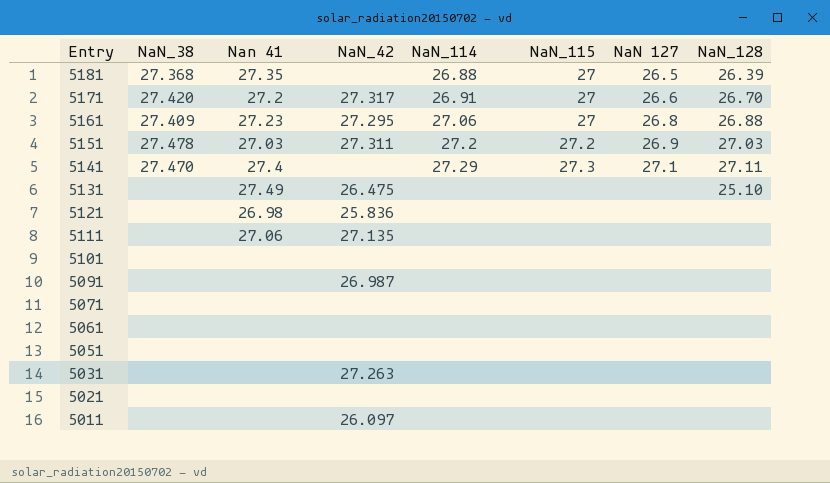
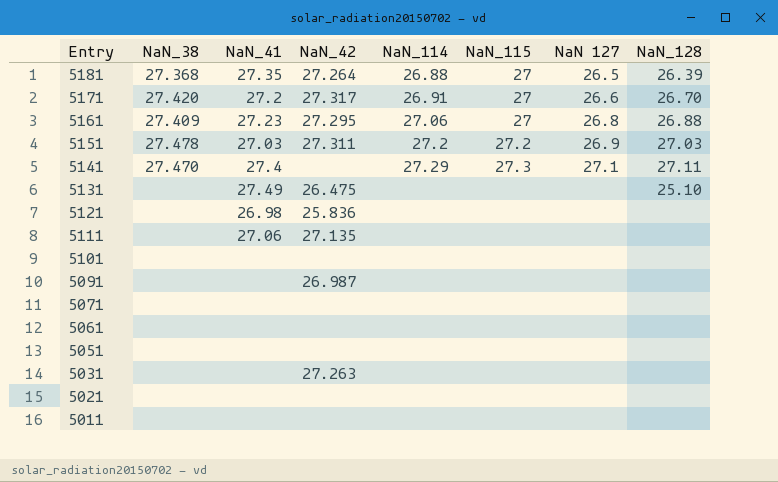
column name: Nan 41 -> NaN_41
5181 | NaN_42: none -> 27.264
5011 | NaN_42: 26.097 -> none

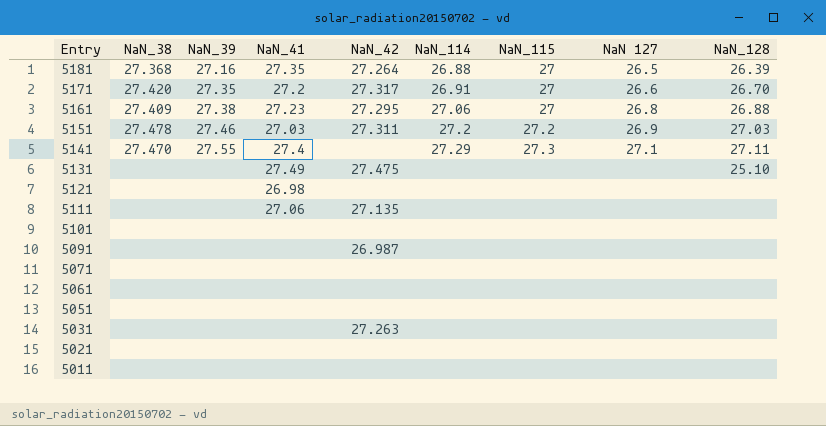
column NaN_39 | position: none -> 3
5131 | NaN_42: 26.475 -> 27.475
5121 | NaN_42: 25.836 -> none

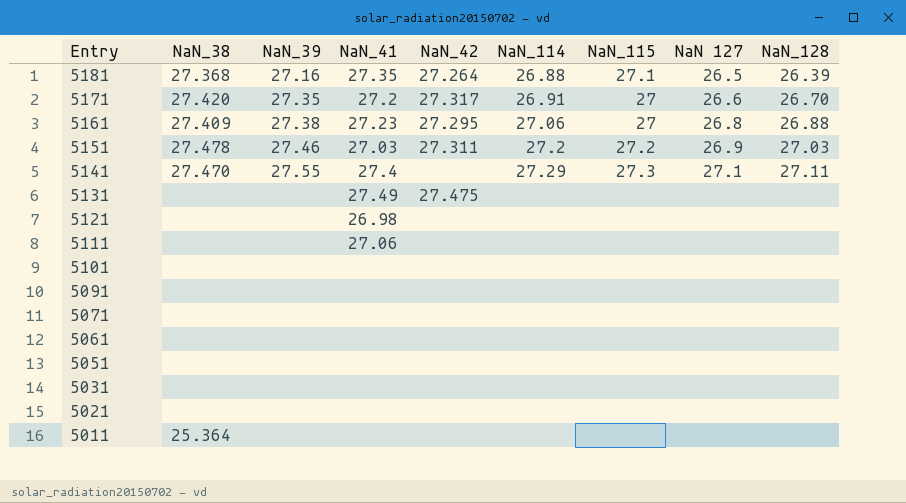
5181 | NaN_115: 27 -> 27.1
5131 | NaN_128: 25.10 -> none
5111 | NaN_42: 27.135 -> none
5091 | NaN_42: 26.987 -> none
5031 | NaN_42: 27.263 -> none
5011 | NaN_38: none -> 25.364

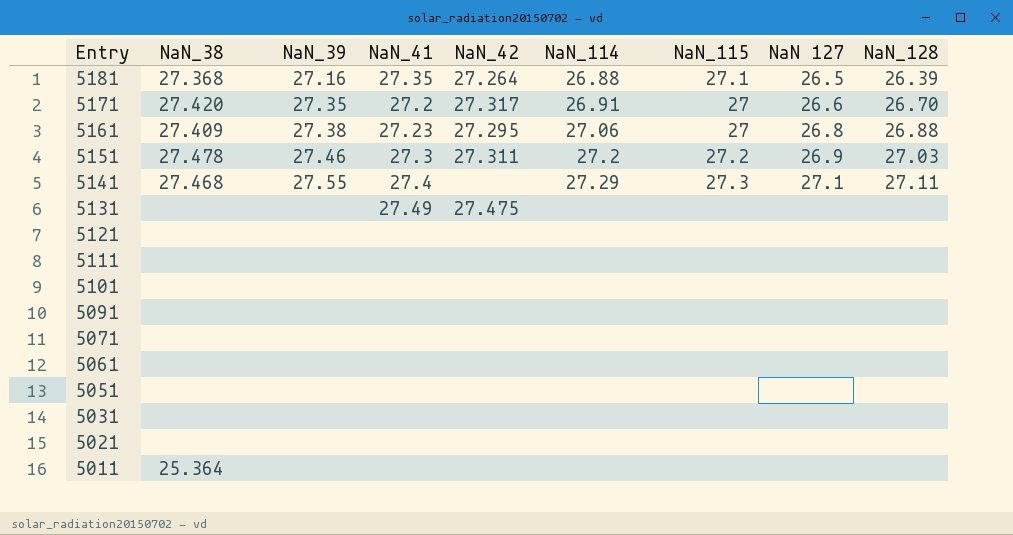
5151 | NaN_41: 27.03 -> 27.3
5141 | NaN_38: 27.470 -> 27.468
5121 | NaN_41: 26.98 -> none
5111 | NaN_41: 27.06 -> none

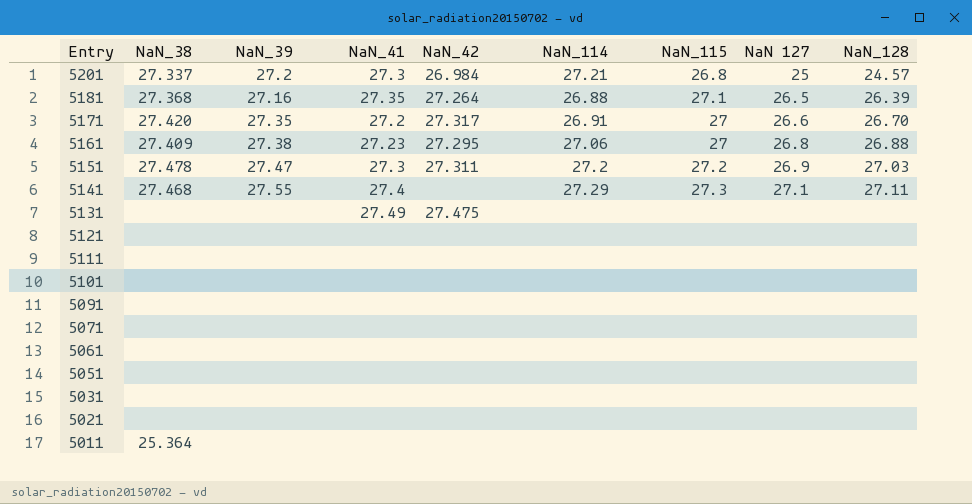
row 5201: none -> 27.337 | 27.2 | 27.3 | 26.984 | 27.21 | 26.8 | 25 | 24.57
5151 | NaN_39: 27.46 -> 27.47

